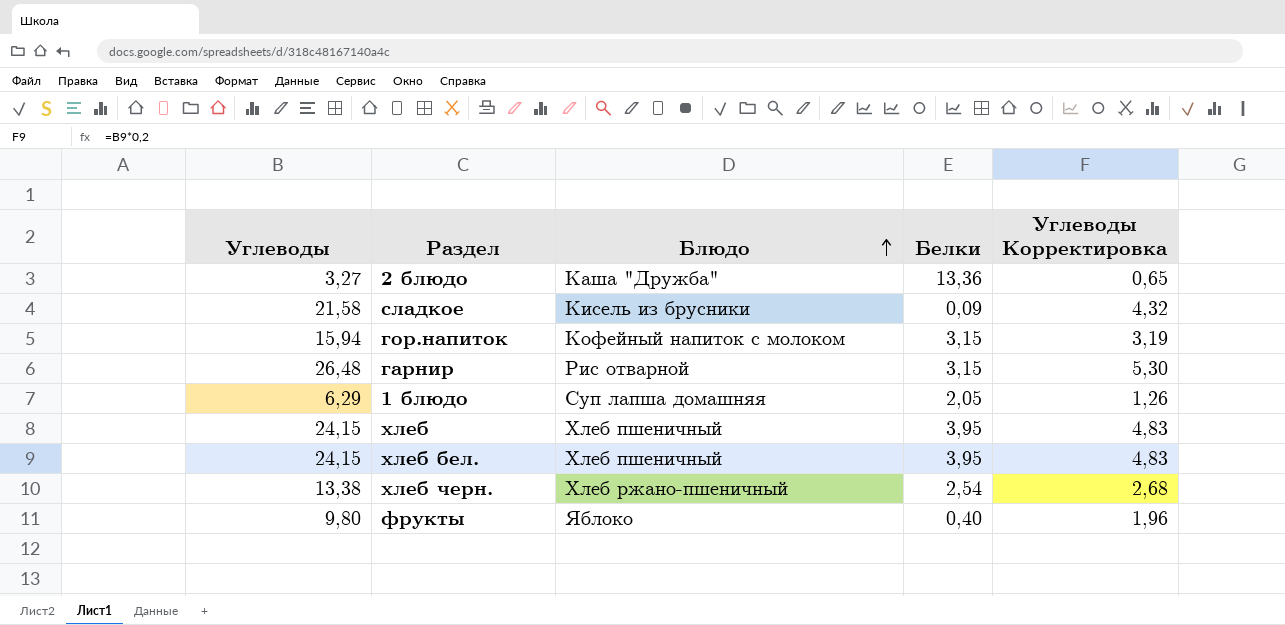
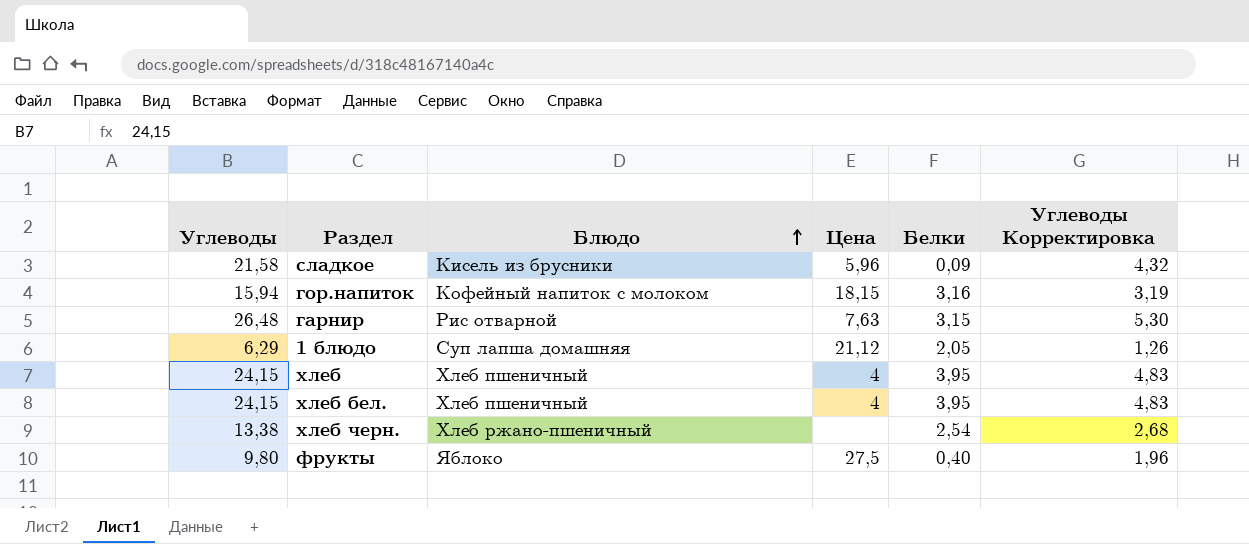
column Цена | position: none -> 4
row 2 блюдо: 3,27 | Каша "Дружба" | 13,36 | 0,65 -> none
гор.напиток | Белки: 3,15 -> 3,16

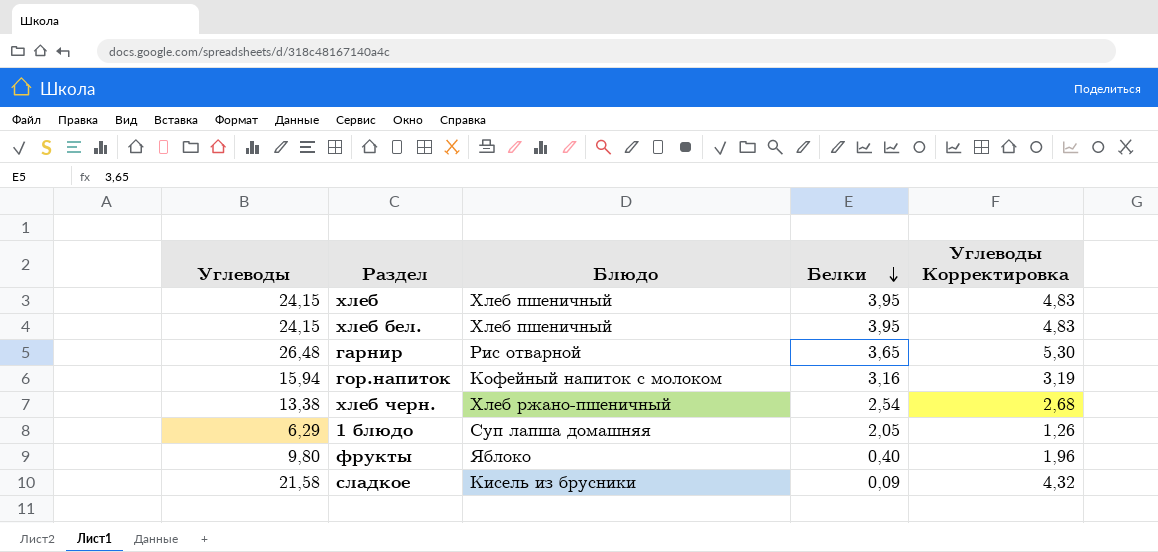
row order: Блюдо ascending -> Белки descending
column Цена | position: 4 -> none
гарнир | Белки: 3,15 -> 3,65

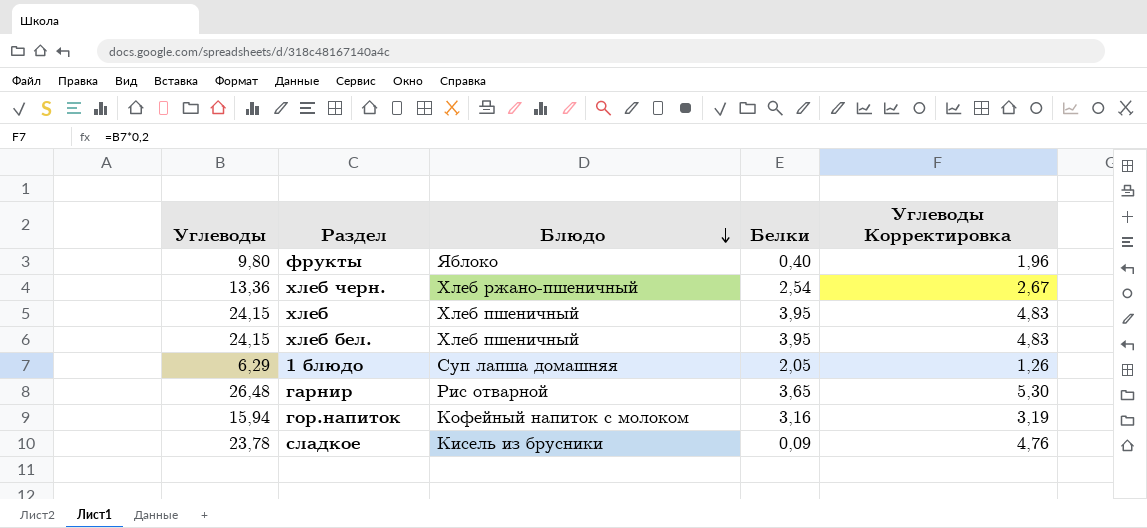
row order: Белки descending -> Блюдо descending
хлеб черн. | Углеводы: 13,38 -> 13,36
хлеб черн. | Углеводы Корректировка: 2,68 -> 2,67
сладкое | Углеводы: 21,58 -> 23,78
сладкое | Углеводы Корректировка: 4,32 -> 4,76

